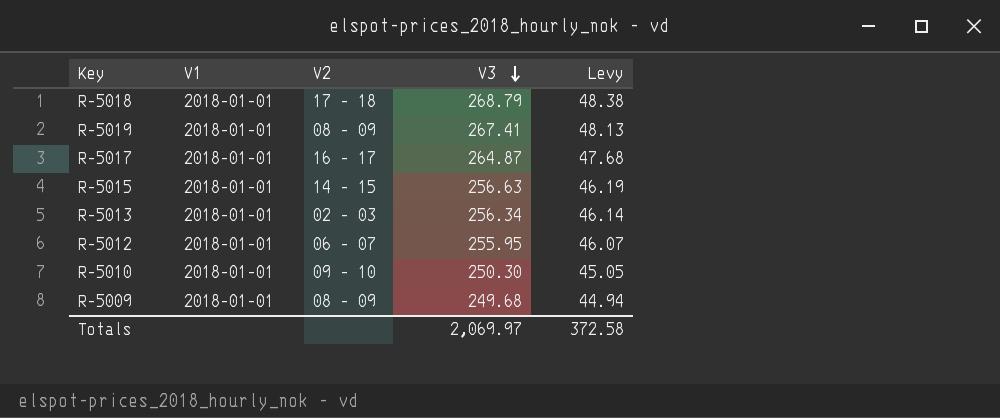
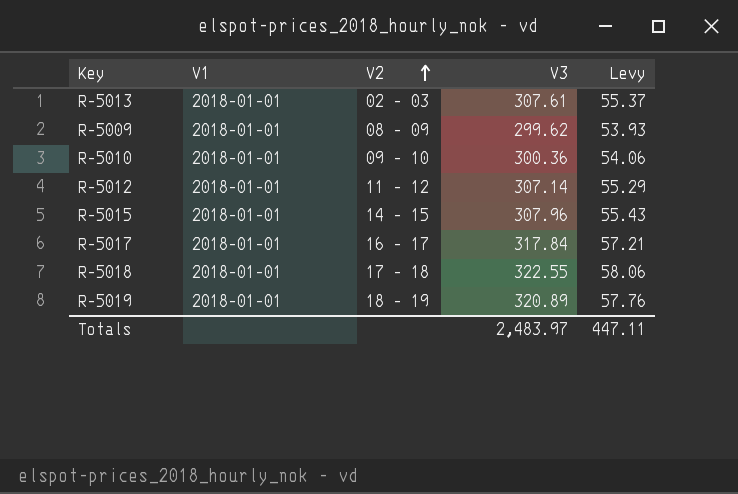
row order: V3 descending -> V2 ascending
R-5013 | V3: 256.34 -> 307.61
R-5013 | Levy: 46.14 -> 55.37
R-5009 | V3: 249.68 -> 299.62
R-5009 | Levy: 44.94 -> 53.93
R-5010 | V3: 250.30 -> 300.36
R-5010 | Levy: 45.05 -> 54.06
R-5012 | V2: 06 - 07 -> 11 - 12
R-5012 | V3: 255.95 -> 307.14
R-5012 | Levy: 46.07 -> 55.29
R-5015 | V3: 256.63 -> 307.96
R-5015 | Levy: 46.19 -> 55.43
R-5017 | V3: 264.87 -> 317.84
R-5017 | Levy: 47.68 -> 57.21
R-5018 | V3: 268.79 -> 322.55
R-5018 | Levy: 48.38 -> 58.06
R-5019 | V2: 08 - 09 -> 18 - 19
R-5019 | V3: 267.41 -> 320.89
R-5019 | Levy: 48.13 -> 57.76
Totals | V3: 2,069.97 -> 2,483.97
Totals | Levy: 372.58 -> 447.11

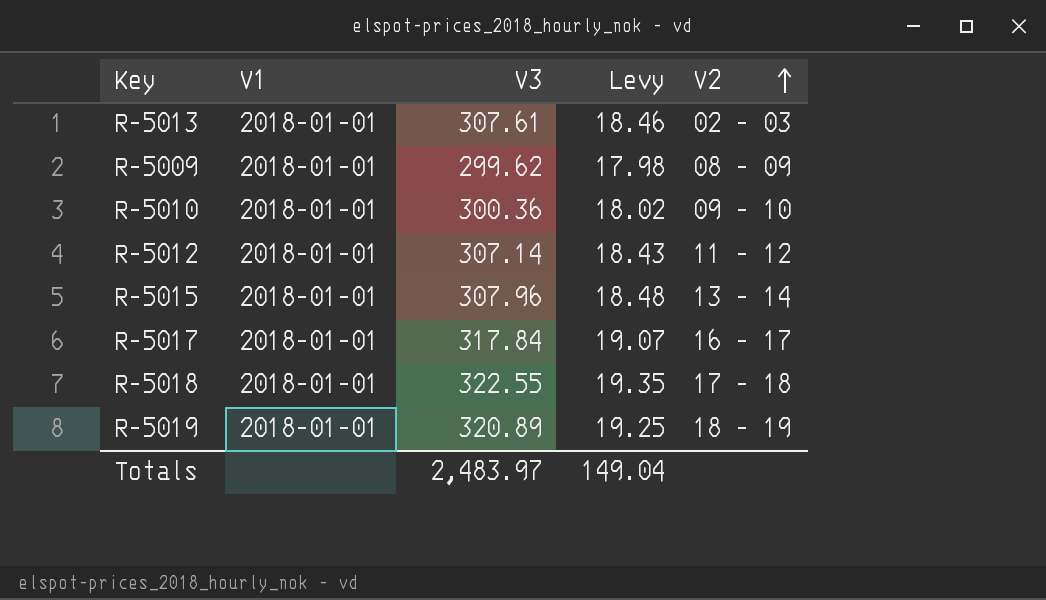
column Levy | formula: [V3] * 0.18 -> [V3] * 0.06
column V2 | position: 3 -> 5
R-5015 | V2: 14 - 15 -> 13 - 14
Totals | Levy: 447.11 -> 149.04

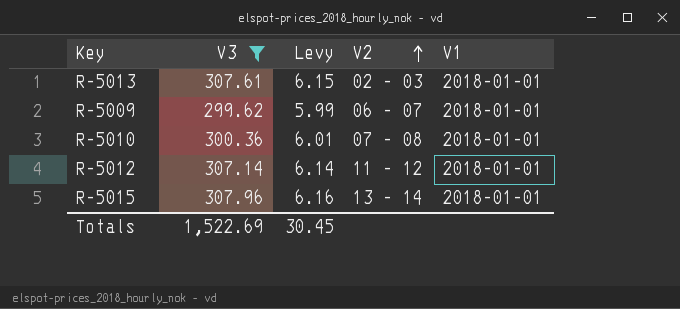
filter: none -> V3 <= 307.96
column Levy | formula: [V3] * 0.06 -> [V3] * 0.02
column V1 | position: 2 -> 5
R-5009 | V2: 08 - 09 -> 06 - 07
R-5010 | V2: 09 - 10 -> 07 - 08
Totals | V3: 2,483.97 -> 1,522.69
Totals | Levy: 149.04 -> 30.45

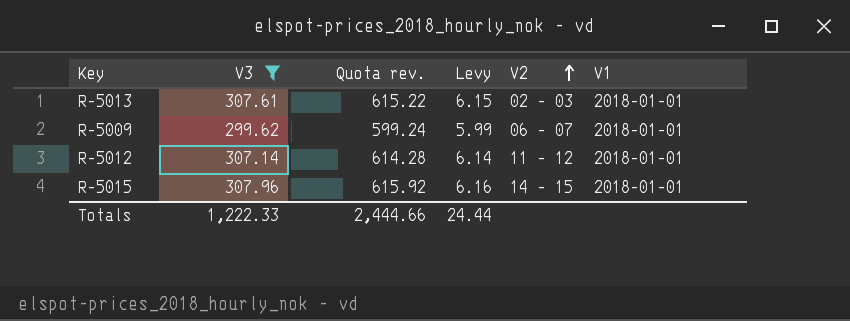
column Quota rev. | formula: none -> [V3] * 2
row R-5010: 300.36 | 6.01 | 07 - 08 | 2018-01-01 -> none
R-5015 | V2: 13 - 14 -> 14 - 15
Totals | V3: 1,522.69 -> 1,222.33
Totals | Levy: 30.45 -> 24.44

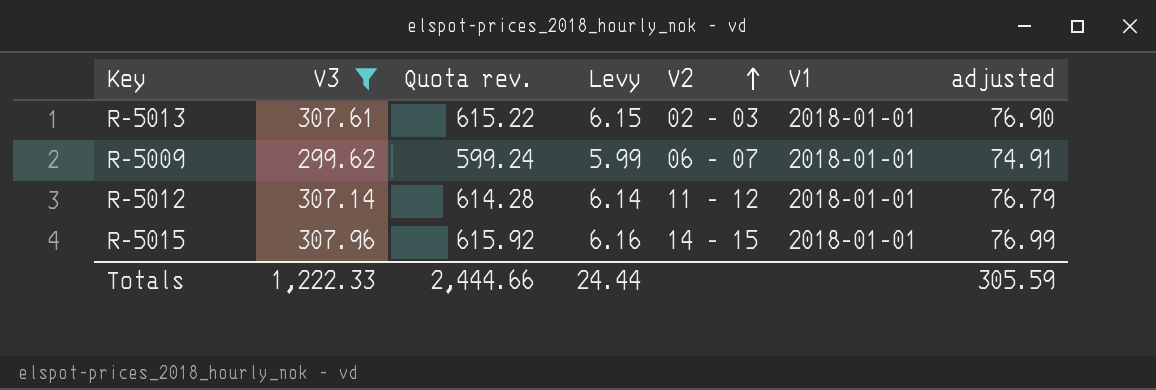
column adjusted | formula: none -> [V3] * 0.25

